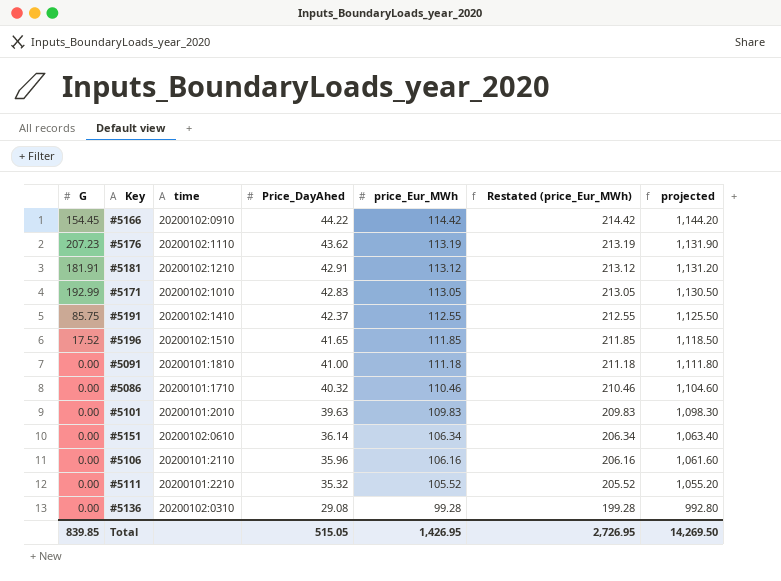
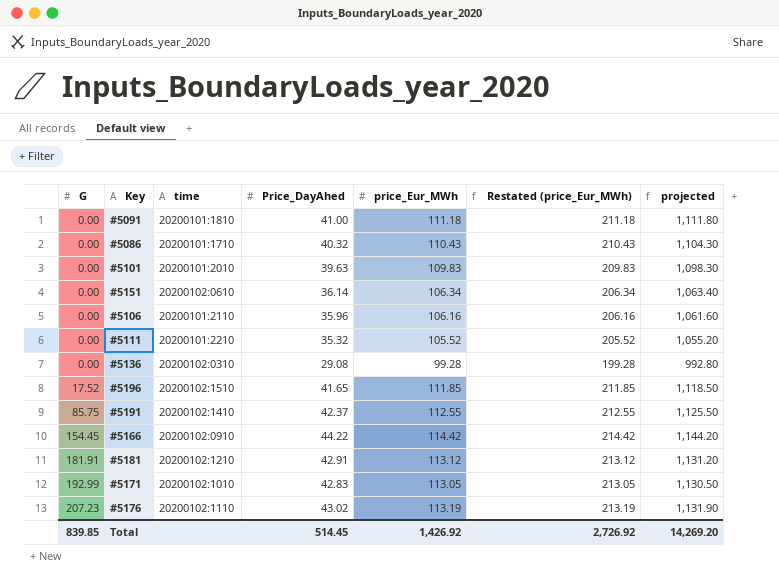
row order: Price_DayAhed descending -> G ascending
#5086 | price_Eur_MWh: 110.46 -> 110.43
#5086 | Restated (price_Eur_MWh): 210.46 -> 210.43
#5086 | projected: 1,104.60 -> 1,104.30
#5176 | Price_DayAhed: 43.62 -> 43.02
Total | Price_DayAhed: 515.05 -> 514.45
Total | price_Eur_MWh: 1,426.95 -> 1,426.92
Total | Restated (price_Eur_MWh): 2,726.95 -> 2,726.92
Total | projected: 14,269.50 -> 14,269.20

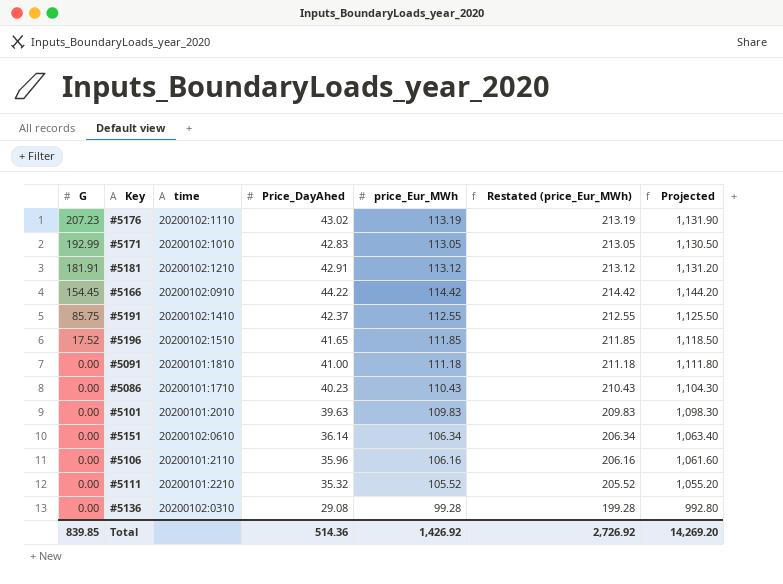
row order: G ascending -> G descending
column name: projected -> Projected
#5086 | Price_DayAhed: 40.32 -> 40.23
Total | Price_DayAhed: 514.45 -> 514.36

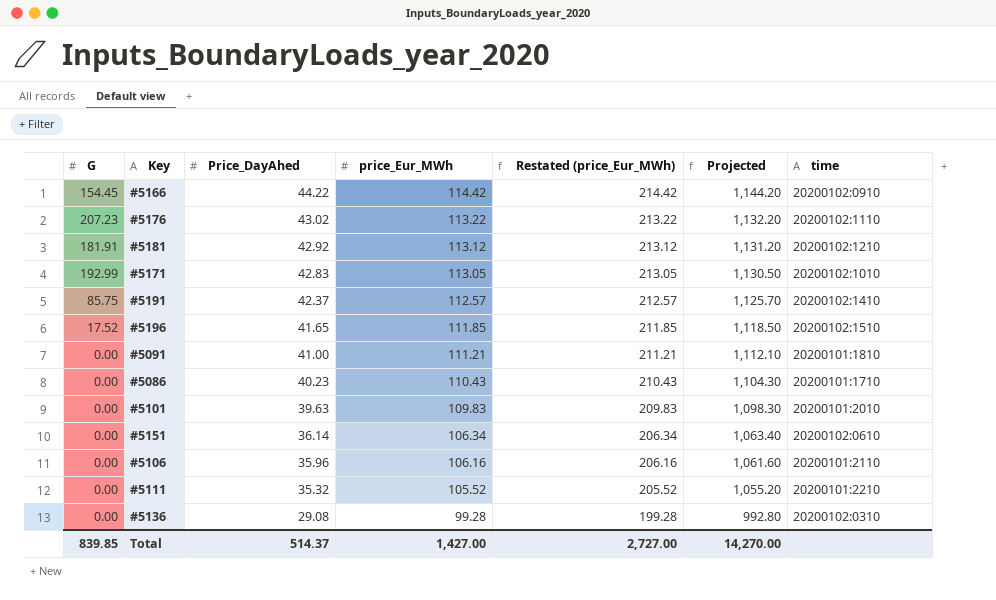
row order: G descending -> Price_DayAhed descending
column time | position: 3 -> 7
#5176 | price_Eur_MWh: 113.19 -> 113.22
#5176 | Restated (price_Eur_MWh): 213.19 -> 213.22
#5176 | Projected: 1,131.90 -> 1,132.20
#5181 | Price_DayAhed: 42.91 -> 42.92
#5191 | price_Eur_MWh: 112.55 -> 112.57
#5191 | Restated (price_Eur_MWh): 212.55 -> 212.57
#5191 | Projected: 1,125.50 -> 1,125.70
#5091 | price_Eur_MWh: 111.18 -> 111.21
#5091 | Restated (price_Eur_MWh): 211.18 -> 211.21
#5091 | Projected: 1,111.80 -> 1,112.10
Total | Price_DayAhed: 514.36 -> 514.37
Total | price_Eur_MWh: 1,426.92 -> 1,427.00
Total | Restated (price_Eur_MWh): 2,726.92 -> 2,727.00
Total | Projected: 14,269.20 -> 14,270.00

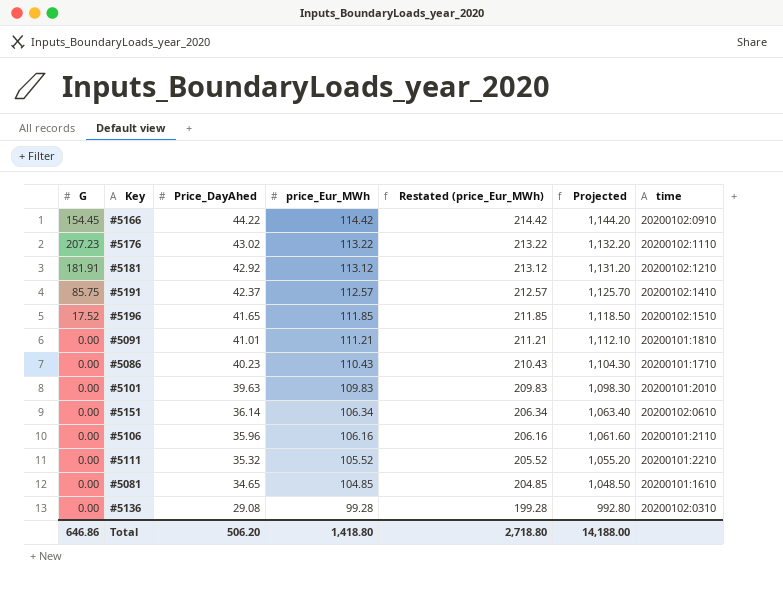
row #5171: 192.99 | 42.83 | 113.05 | 213.05 | 1,130.50 | 20200102:1010 -> none
#5091 | Price_DayAhed: 41.00 -> 41.01
row #5081: none -> 0.00 | 34.65 | 104.85 | 204.85 | 1,048.50 | 20200101:1610
Total | G: 839.85 -> 646.86
Total | Price_DayAhed: 514.37 -> 506.20
Total | price_Eur_MWh: 1,427.00 -> 1,418.80
Total | Restated (price_Eur_MWh): 2,727.00 -> 2,718.80
Total | Projected: 14,270.00 -> 14,188.00

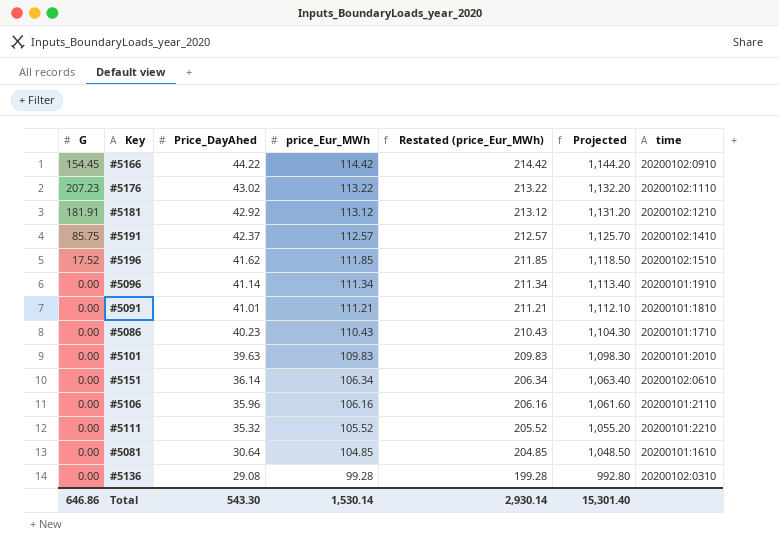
#5196 | Price_DayAhed: 41.65 -> 41.62
row #5096: none -> 0.00 | 41.14 | 111.34 | 211.34 | 1,113.40 | 20200101:1910
#5081 | Price_DayAhed: 34.65 -> 30.64
Total | Price_DayAhed: 506.20 -> 543.30
Total | price_Eur_MWh: 1,418.80 -> 1,530.14
Total | Restated (price_Eur_MWh): 2,718.80 -> 2,930.14
Total | Projected: 14,188.00 -> 15,301.40

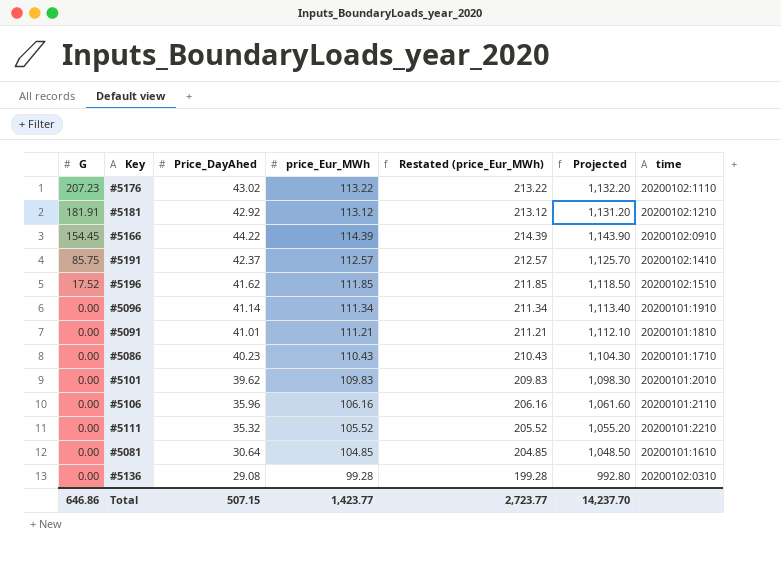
row order: Price_DayAhed descending -> G descending
row #5151: 0.00 | 36.14 | 106.34 | 206.34 | 1,063.40 | 20200102:0610 -> none
#5166 | price_Eur_MWh: 114.42 -> 114.39
#5166 | Restated (price_Eur_MWh): 214.42 -> 214.39
#5166 | Projected: 1,144.20 -> 1,143.90
#5101 | Price_DayAhed: 39.63 -> 39.62
Total | Price_DayAhed: 543.30 -> 507.15
Total | price_Eur_MWh: 1,530.14 -> 1,423.77
Total | Restated (price_Eur_MWh): 2,930.14 -> 2,723.77
Total | Projected: 15,301.40 -> 14,237.70

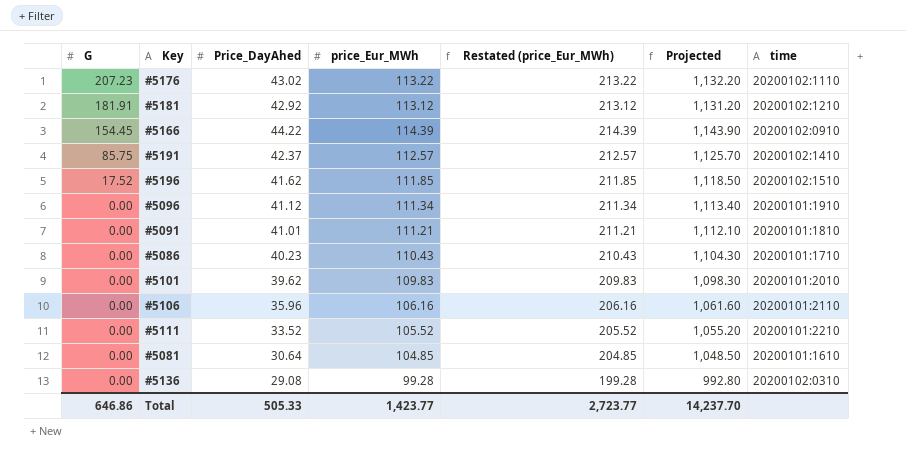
#5096 | Price_DayAhed: 41.14 -> 41.12
#5111 | Price_DayAhed: 35.32 -> 33.52
Total | Price_DayAhed: 507.15 -> 505.33

